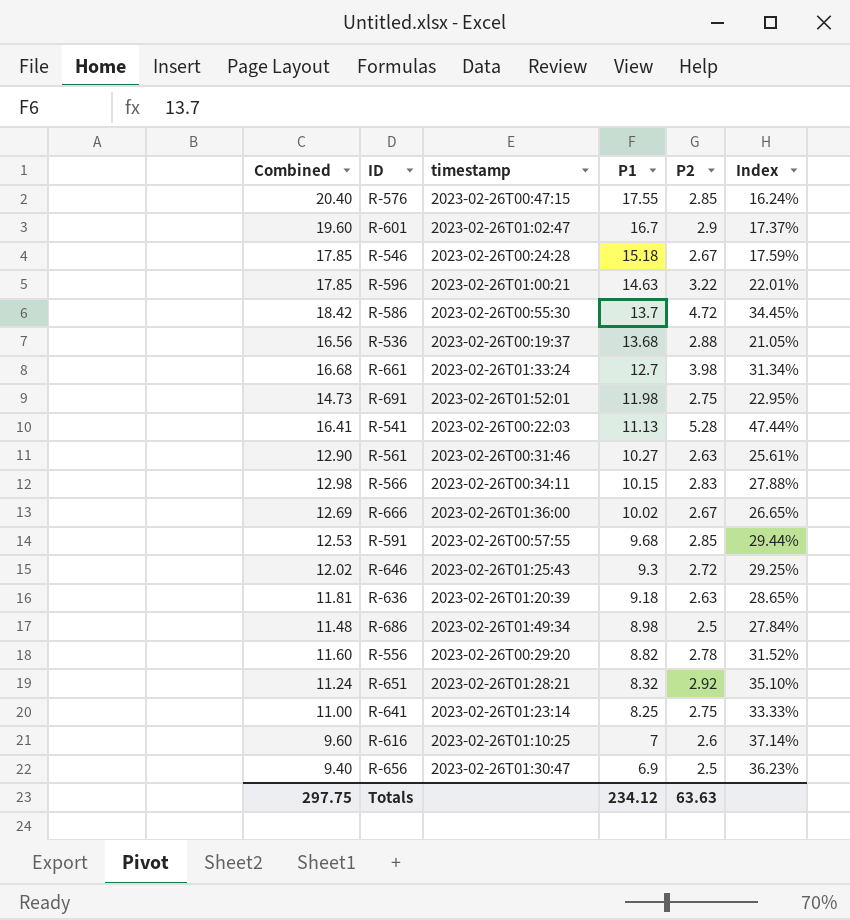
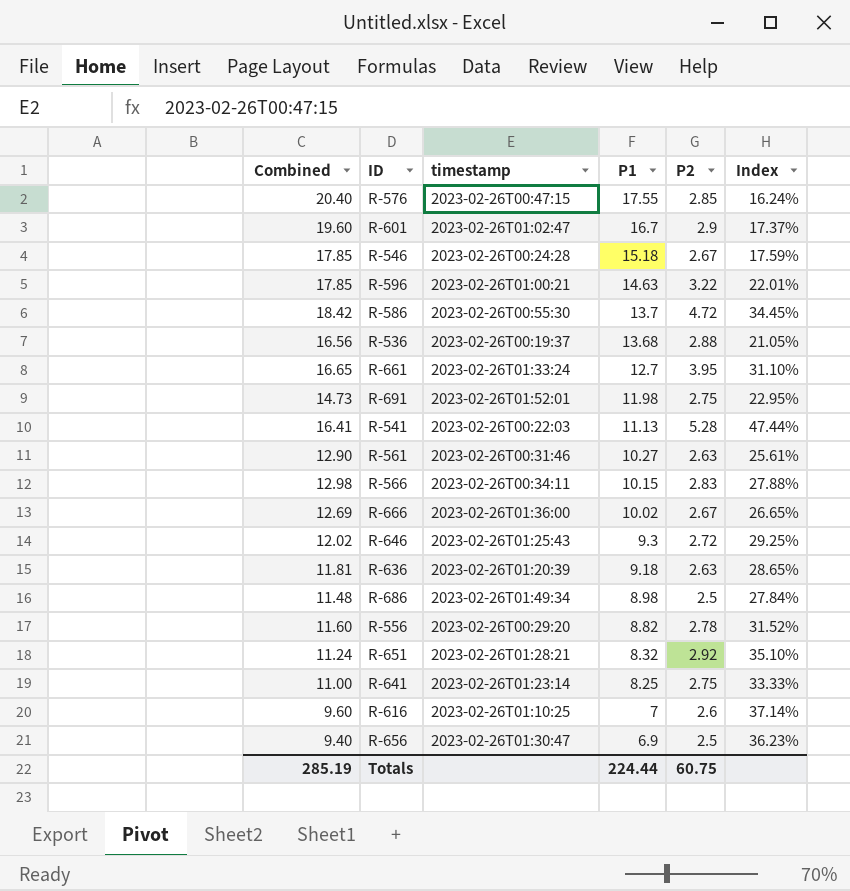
row R-591: 12.53 | 2023-02-26T00:57:55 | 9.68 | 2.85 | 29.44% -> none
R-661 | Combined: 16.68 -> 16.65
R-661 | P2: 3.98 -> 3.95
R-661 | Index: 31.34% -> 31.10%
Totals | Combined: 297.75 -> 285.19
Totals | P1: 234.12 -> 224.44
Totals | P2: 63.63 -> 60.75

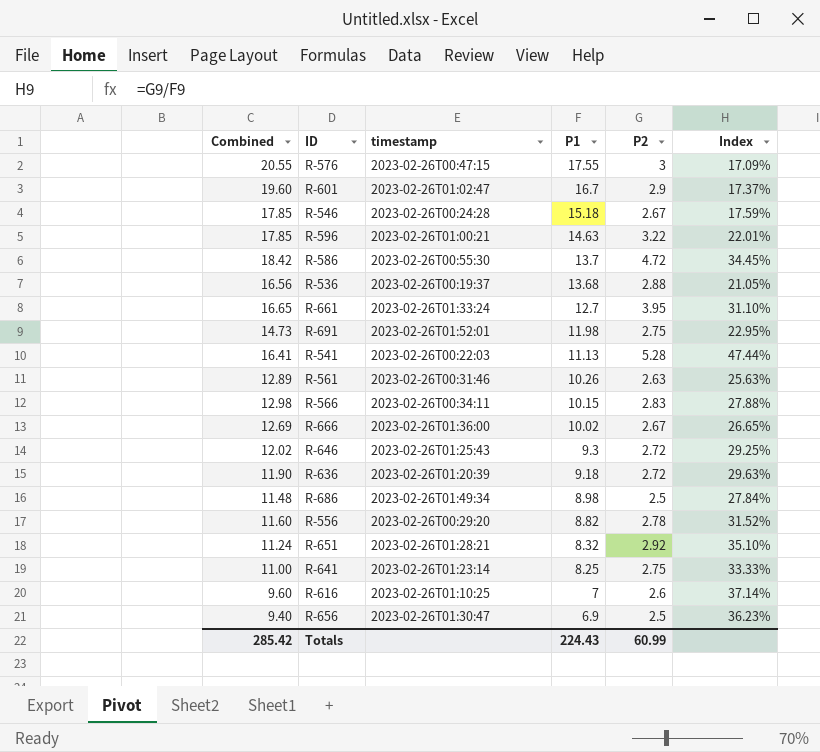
R-576 | Combined: 20.40 -> 20.55
R-576 | P2: 2.85 -> 3
R-576 | Index: 16.24% -> 17.09%
R-561 | Combined: 12.90 -> 12.89
R-561 | P1: 10.27 -> 10.26
R-561 | Index: 25.61% -> 25.63%
R-636 | Combined: 11.81 -> 11.90
R-636 | P2: 2.63 -> 2.72
R-636 | Index: 28.65% -> 29.63%
Totals | Combined: 285.19 -> 285.42
Totals | P1: 224.44 -> 224.43
Totals | P2: 60.75 -> 60.99

